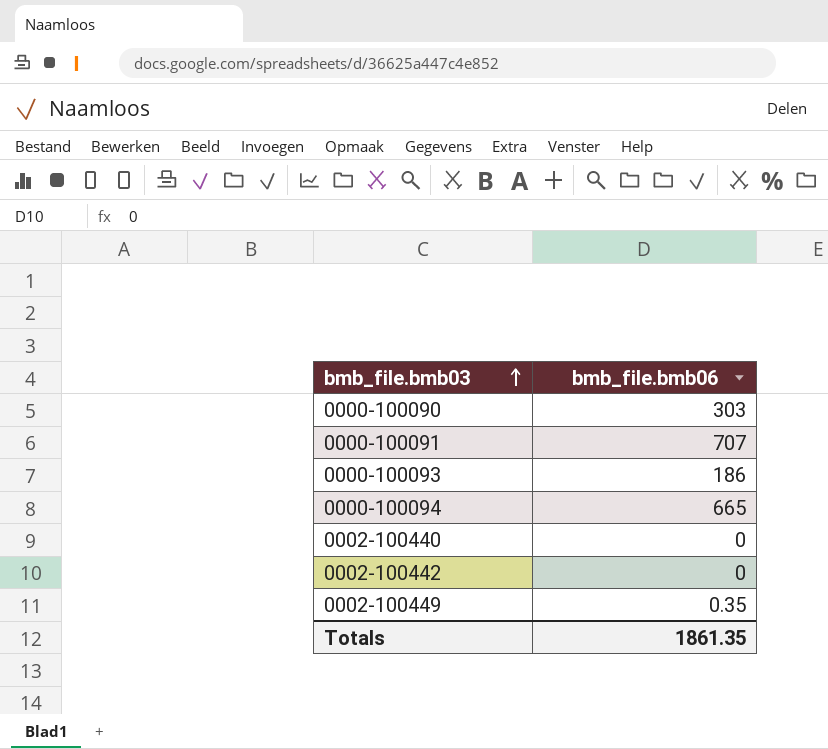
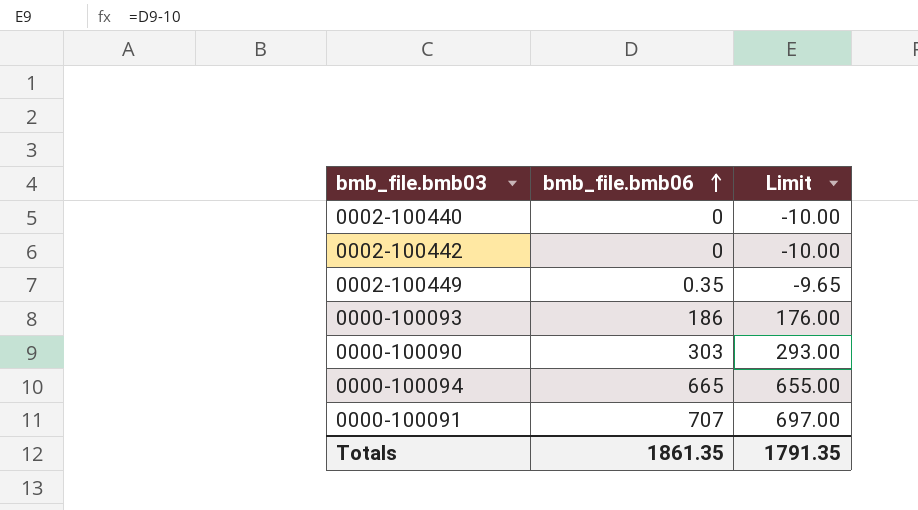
row order: bmb_file.bmb03 ascending -> bmb_file.bmb06 ascending
column Limit | formula: none -> [bmb_file.bmb06] - 10

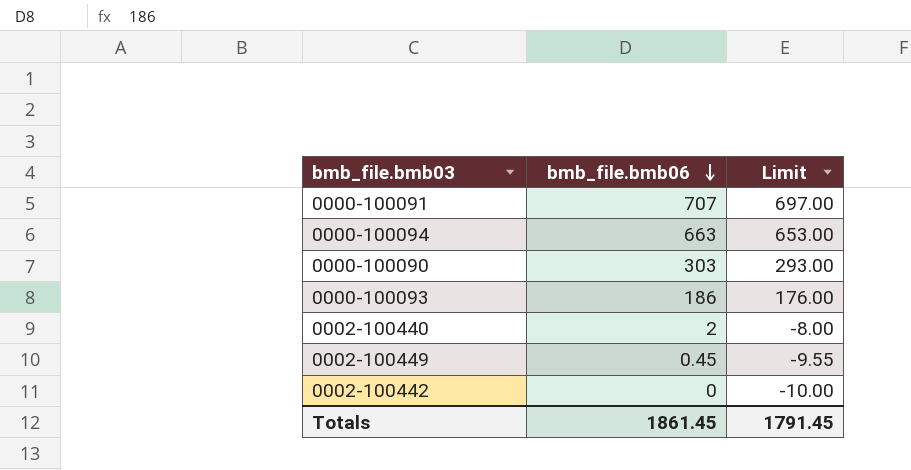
row order: bmb_file.bmb06 ascending -> bmb_file.bmb06 descending
0000-100094 | bmb_file.bmb06: 665 -> 663
0000-100094 | Limit: 655.00 -> 653.00
0002-100440 | bmb_file.bmb06: 0 -> 2
0002-100440 | Limit: -10.00 -> -8.00
0002-100449 | bmb_file.bmb06: 0.35 -> 0.45
0002-100449 | Limit: -9.65 -> -9.55
Totals | bmb_file.bmb06: 1861.35 -> 1861.45
Totals | Limit: 1791.35 -> 1791.45

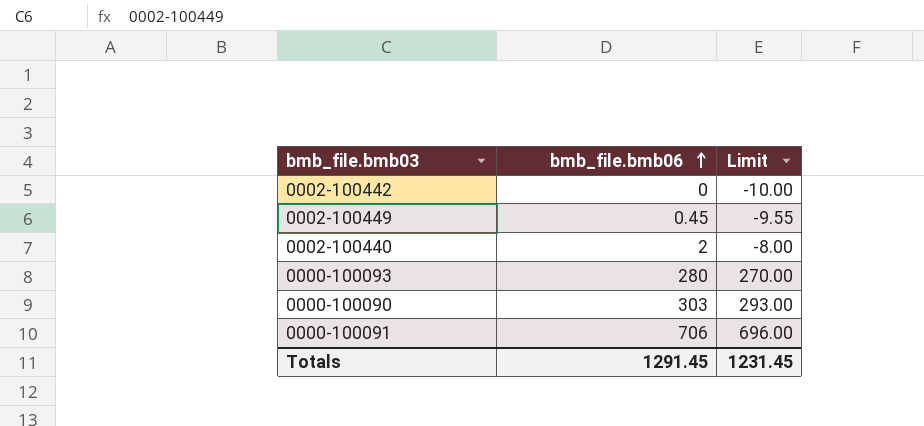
row order: bmb_file.bmb06 descending -> bmb_file.bmb06 ascending
row 0000-100094: 663 | 653.00 -> none
0000-100093 | bmb_file.bmb06: 186 -> 280
0000-100093 | Limit: 176.00 -> 270.00
0000-100091 | bmb_file.bmb06: 707 -> 706
0000-100091 | Limit: 697.00 -> 696.00
Totals | bmb_file.bmb06: 1861.45 -> 1291.45
Totals | Limit: 1791.45 -> 1231.45

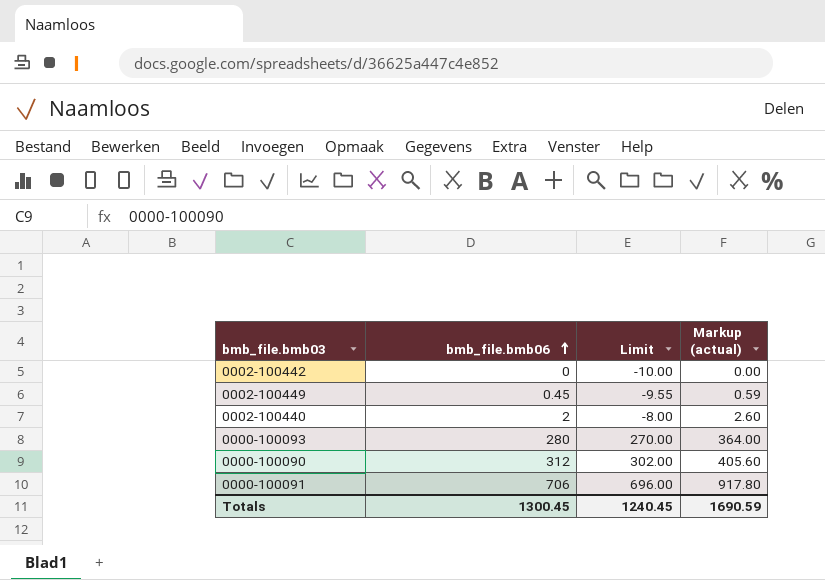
column Markup (actual) | formula: none -> [bmb_file.bmb06] * 1.3
0000-100090 | bmb_file.bmb06: 303 -> 312
0000-100090 | Limit: 293.00 -> 302.00
Totals | bmb_file.bmb06: 1291.45 -> 1300.45
Totals | Limit: 1231.45 -> 1240.45

